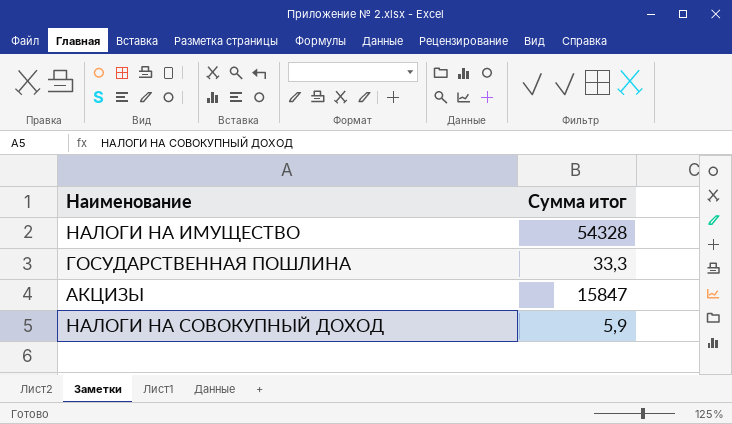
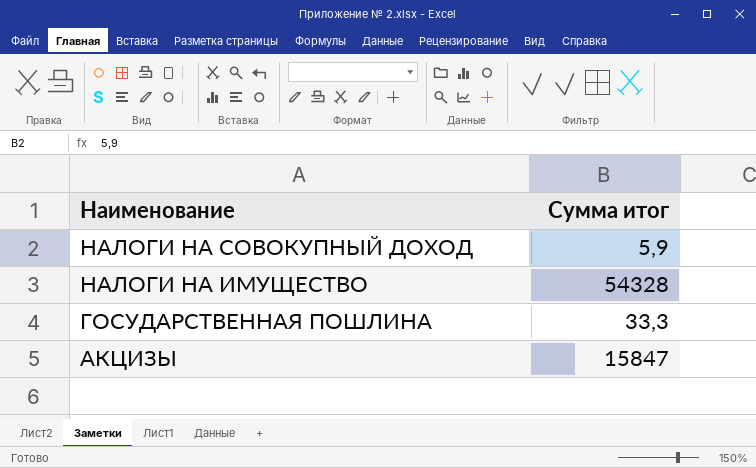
row order: none -> Наименование descending

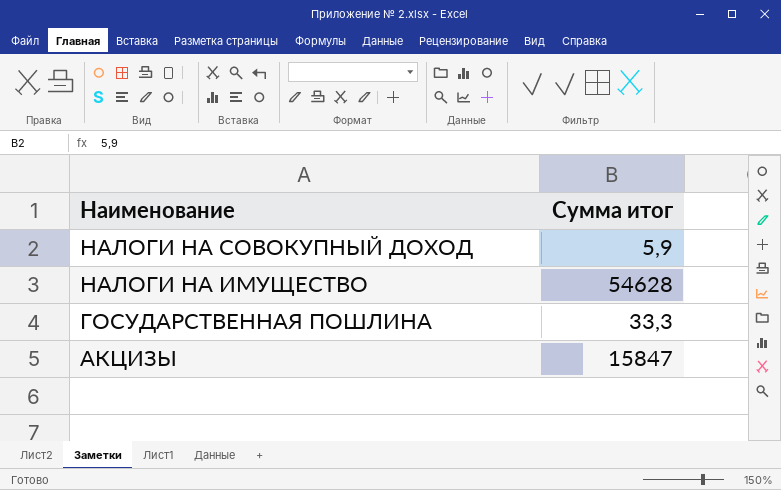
НАЛОГИ НА ИМУЩЕСТВО | Сумма итог: 54328 -> 54628

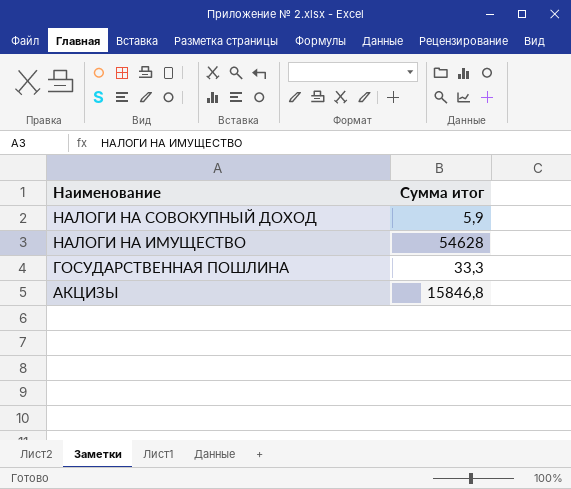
АКЦИЗЫ | Сумма итог: 15847 -> 15846,8

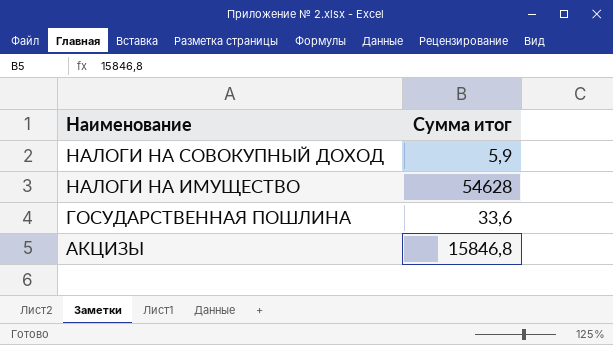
ГОСУДАРСТВЕННАЯ ПОШЛИНА | Сумма итог: 33,3 -> 33,6

